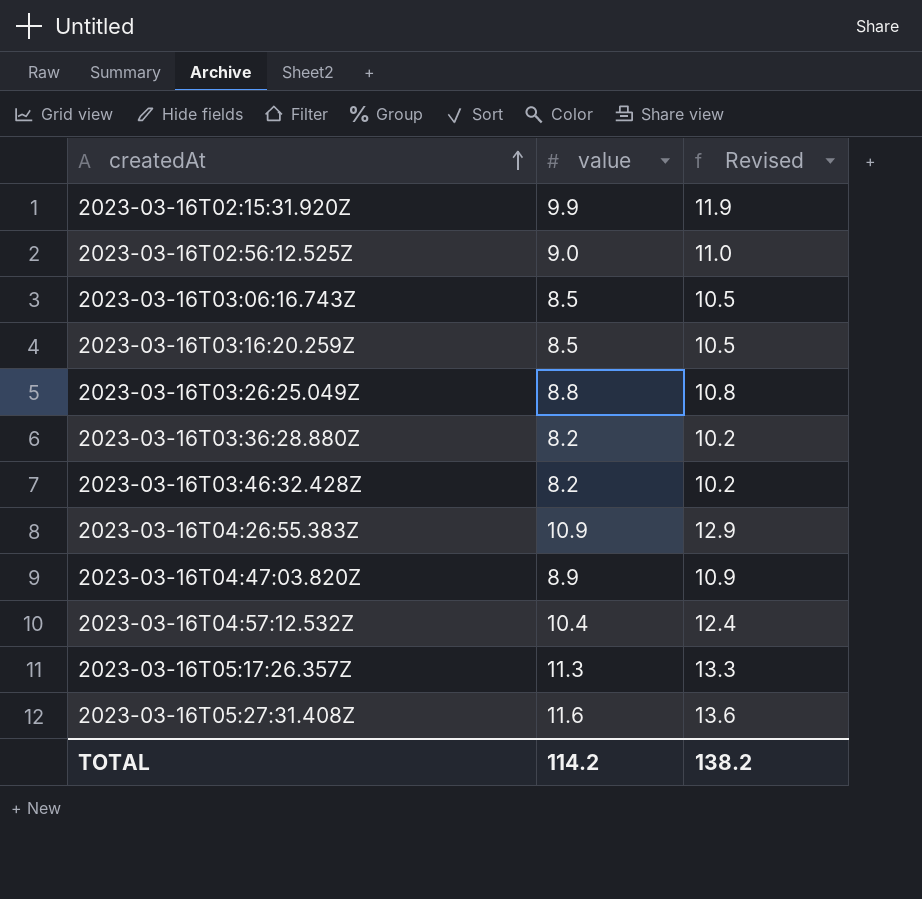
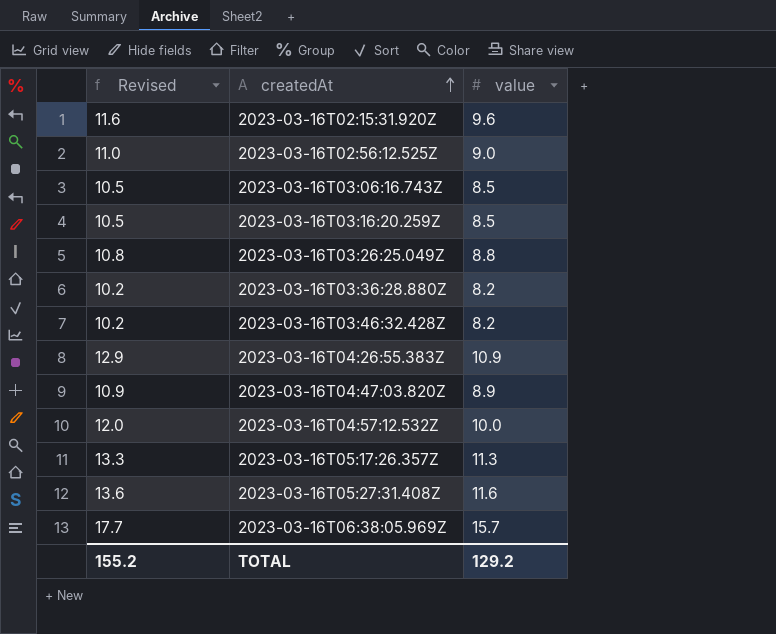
column Revised | position: 3 -> 1
2023-03-16T02:15:31.920Z | Revised: 11.9 -> 11.6
2023-03-16T02:15:31.920Z | value: 9.9 -> 9.6
2023-03-16T04:57:12.532Z | Revised: 12.4 -> 12.0
2023-03-16T04:57:12.532Z | value: 10.4 -> 10.0
row 2023-03-16T06:38:05.969Z: none -> 17.7 | 15.7
TOTAL | Revised: 138.2 -> 155.2
TOTAL | value: 114.2 -> 129.2

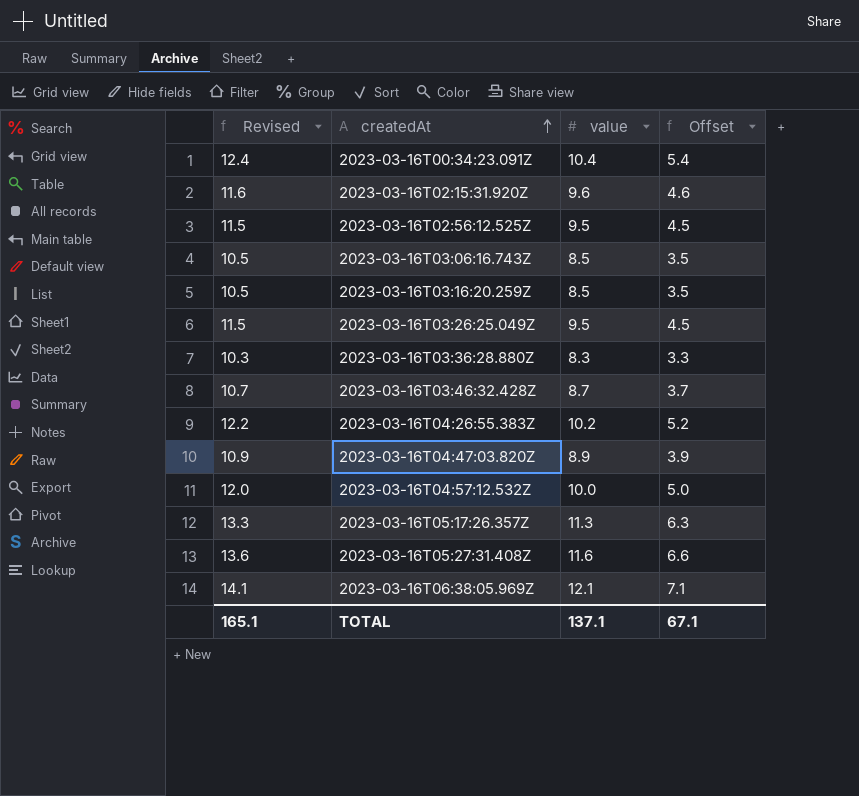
column Offset | formula: none -> [value] - 5
row 2023-03-16T00:34:23.091Z: none -> 12.4 | 10.4 | 5.4
2023-03-16T02:56:12.525Z | Revised: 11.0 -> 11.5
2023-03-16T02:56:12.525Z | value: 9.0 -> 9.5
2023-03-16T03:26:25.049Z | Revised: 10.8 -> 11.5
2023-03-16T03:26:25.049Z | value: 8.8 -> 9.5
2023-03-16T03:36:28.880Z | Revised: 10.2 -> 10.3
2023-03-16T03:36:28.880Z | value: 8.2 -> 8.3
2023-03-16T03:46:32.428Z | Revised: 10.2 -> 10.7
2023-03-16T03:46:32.428Z | value: 8.2 -> 8.7
2023-03-16T04:26:55.383Z | Revised: 12.9 -> 12.2
2023-03-16T04:26:55.383Z | value: 10.9 -> 10.2
2023-03-16T06:38:05.969Z | Revised: 17.7 -> 14.1
2023-03-16T06:38:05.969Z | value: 15.7 -> 12.1
TOTAL | Revised: 155.2 -> 165.1
TOTAL | value: 129.2 -> 137.1

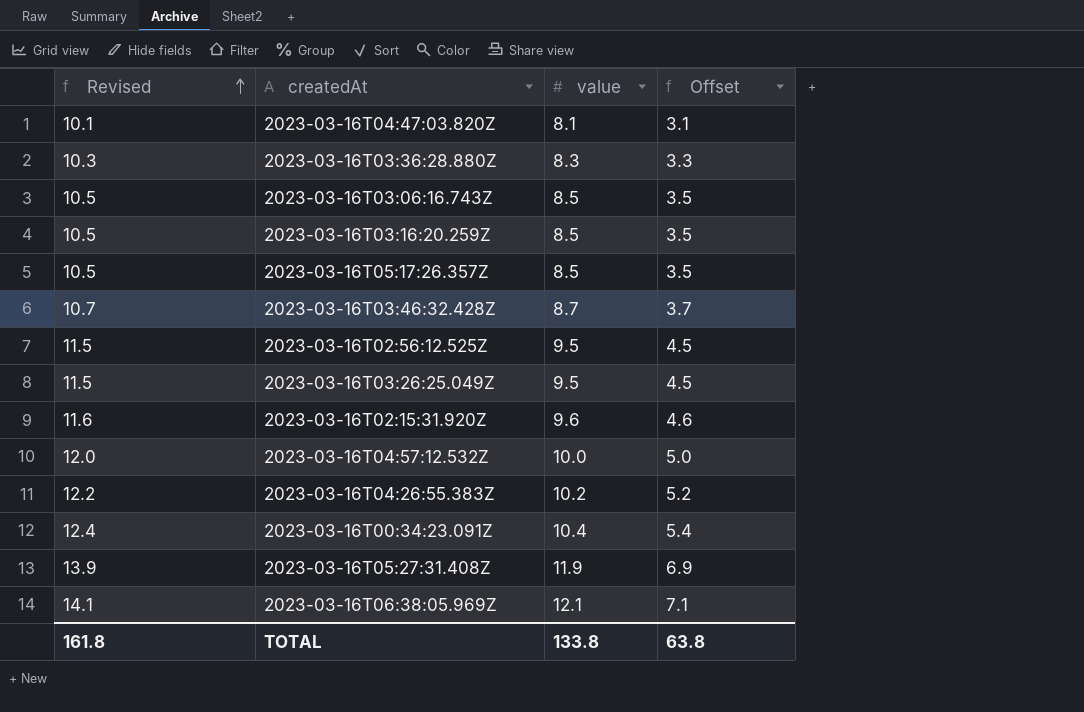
row order: createdAt ascending -> Revised ascending
2023-03-16T04:47:03.820Z | Revised: 10.9 -> 10.1
2023-03-16T04:47:03.820Z | value: 8.9 -> 8.1
2023-03-16T04:47:03.820Z | Offset: 3.9 -> 3.1
2023-03-16T05:17:26.357Z | Revised: 13.3 -> 10.5
2023-03-16T05:17:26.357Z | value: 11.3 -> 8.5
2023-03-16T05:17:26.357Z | Offset: 6.3 -> 3.5
2023-03-16T05:27:31.408Z | Revised: 13.6 -> 13.9
2023-03-16T05:27:31.408Z | value: 11.6 -> 11.9
2023-03-16T05:27:31.408Z | Offset: 6.6 -> 6.9
TOTAL | Revised: 165.1 -> 161.8
TOTAL | value: 137.1 -> 133.8
TOTAL | Offset: 67.1 -> 63.8

